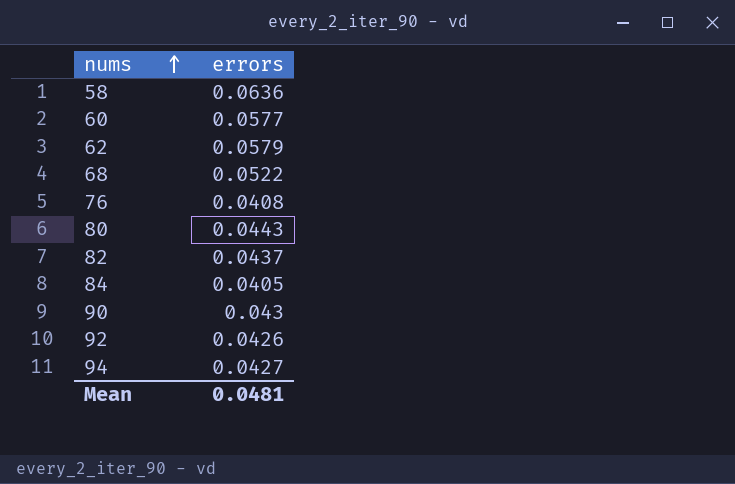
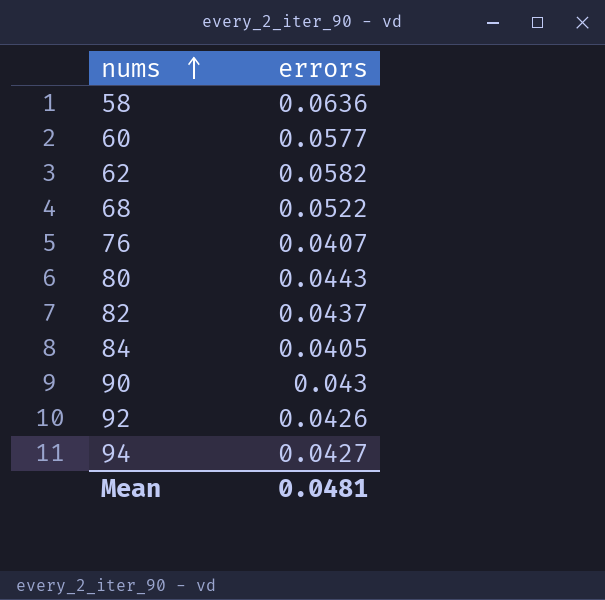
62 | errors: 0.0579 -> 0.0582
76 | errors: 0.0408 -> 0.0407

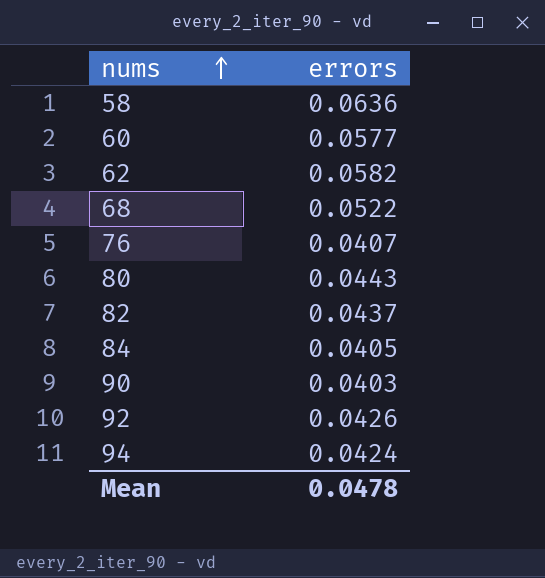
90 | errors: 0.043 -> 0.0403
94 | errors: 0.0427 -> 0.0424
Mean | errors: 0.0481 -> 0.0478

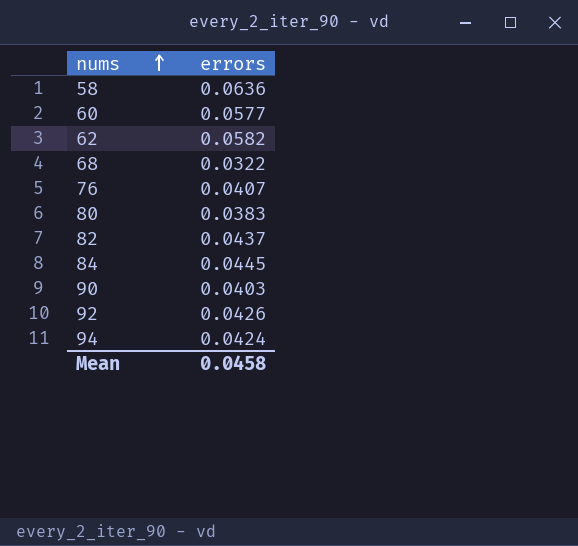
68 | errors: 0.0522 -> 0.0322
80 | errors: 0.0443 -> 0.0383
84 | errors: 0.0405 -> 0.0445
Mean | errors: 0.0478 -> 0.0458

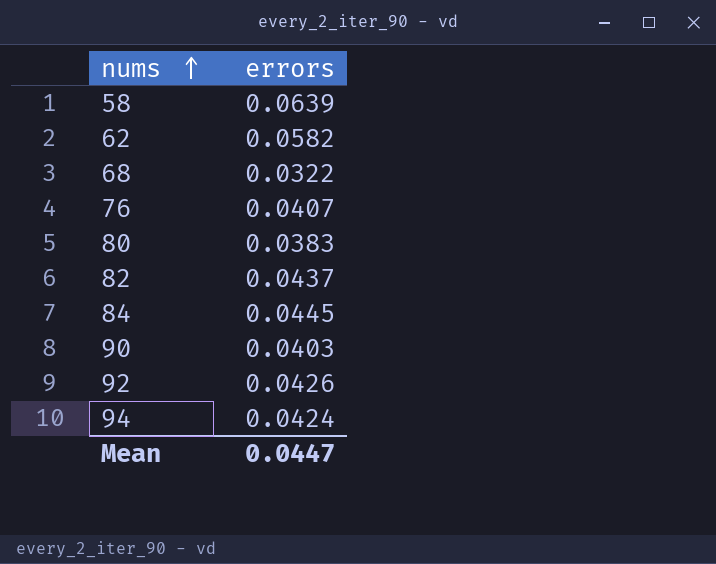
row 60: 0.0577 -> none
58 | errors: 0.0636 -> 0.0639
Mean | errors: 0.0458 -> 0.0447

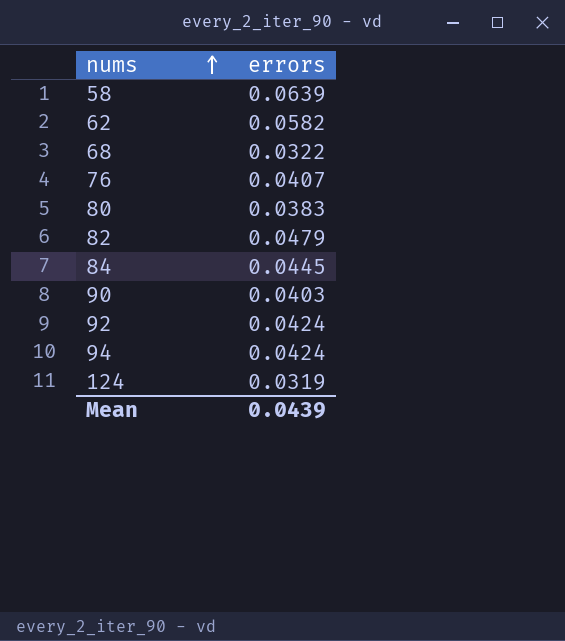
82 | errors: 0.0437 -> 0.0479
92 | errors: 0.0426 -> 0.0424
row 124: none -> 0.0319
Mean | errors: 0.0447 -> 0.0439

